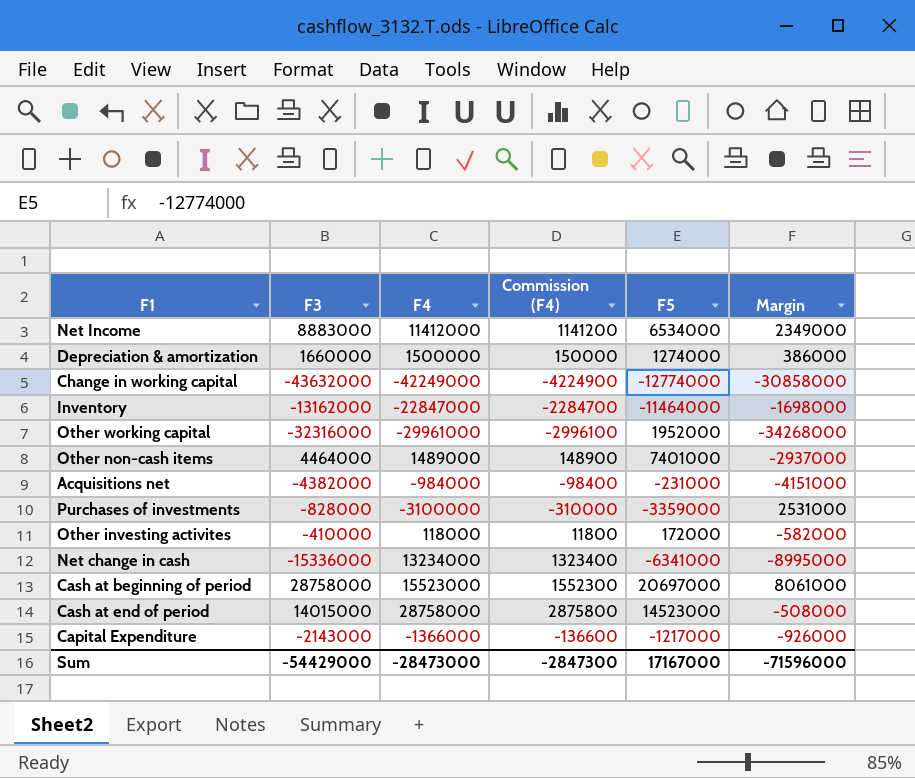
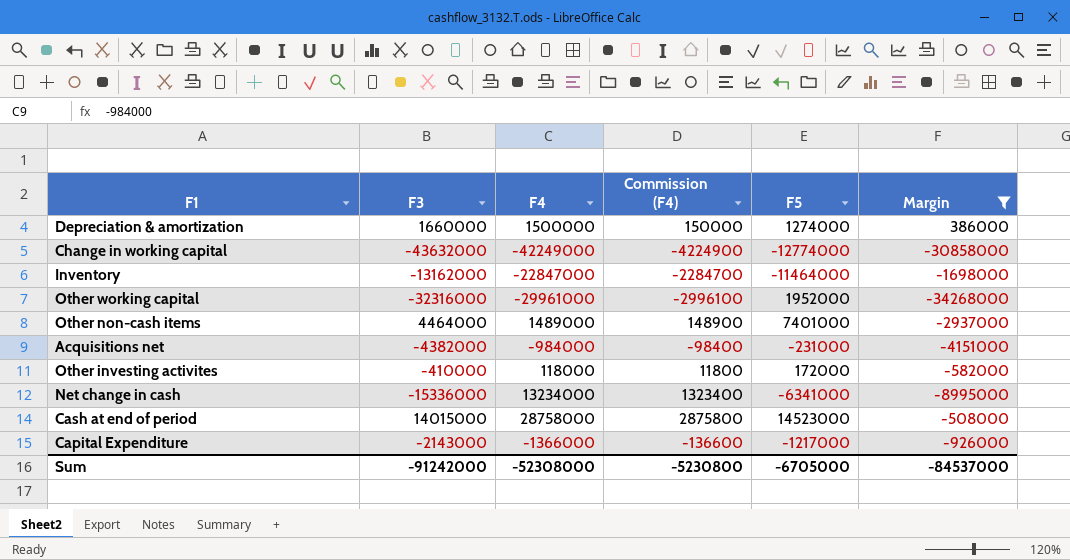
filter: none -> Margin <= 386000
Sum | F3: -54429000 -> -91242000
Sum | F4: -28473000 -> -52308000
Sum | Commission (F4): -2847300 -> -5230800
Sum | F5: 17167000 -> -6705000
Sum | Margin: -71596000 -> -84537000

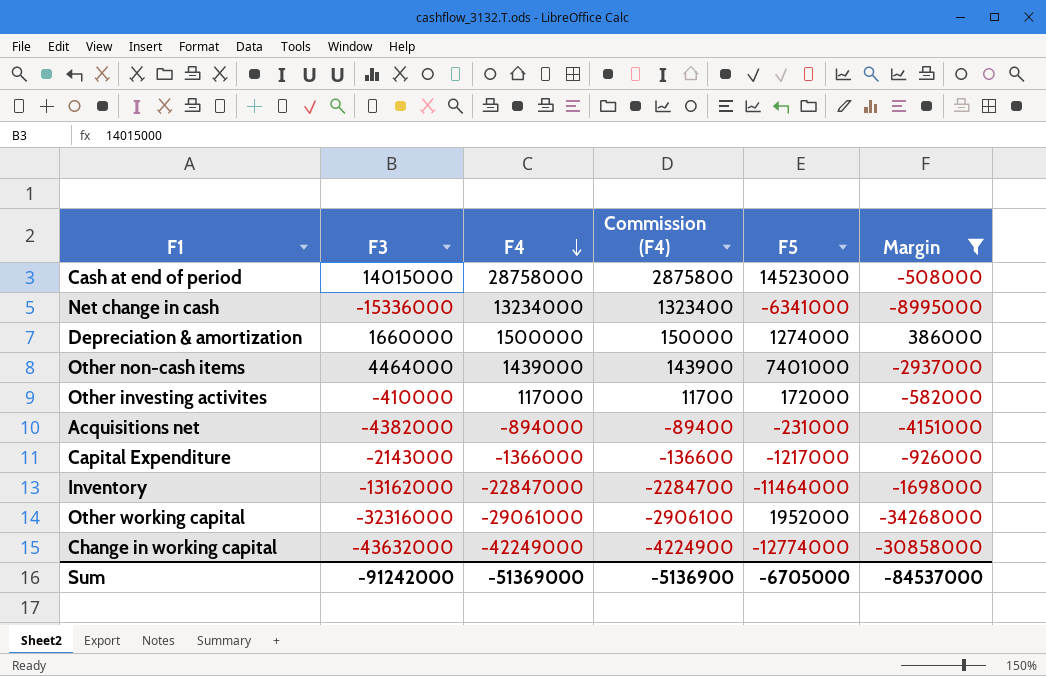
row order: none -> F4 descending
Other non-cash items | F4: 1489000 -> 1439000
Other non-cash items | Commission (F4): 148900 -> 143900
Other investing activites | F4: 118000 -> 117000
Other investing activites | Commission (F4): 11800 -> 11700
Acquisitions net | F4: -984000 -> -894000
Acquisitions net | Commission (F4): -98400 -> -89400
Other working capital | F4: -29961000 -> -29061000
Other working capital | Commission (F4): -2996100 -> -2906100
Sum | F4: -52308000 -> -51369000
Sum | Commission (F4): -5230800 -> -5136900

